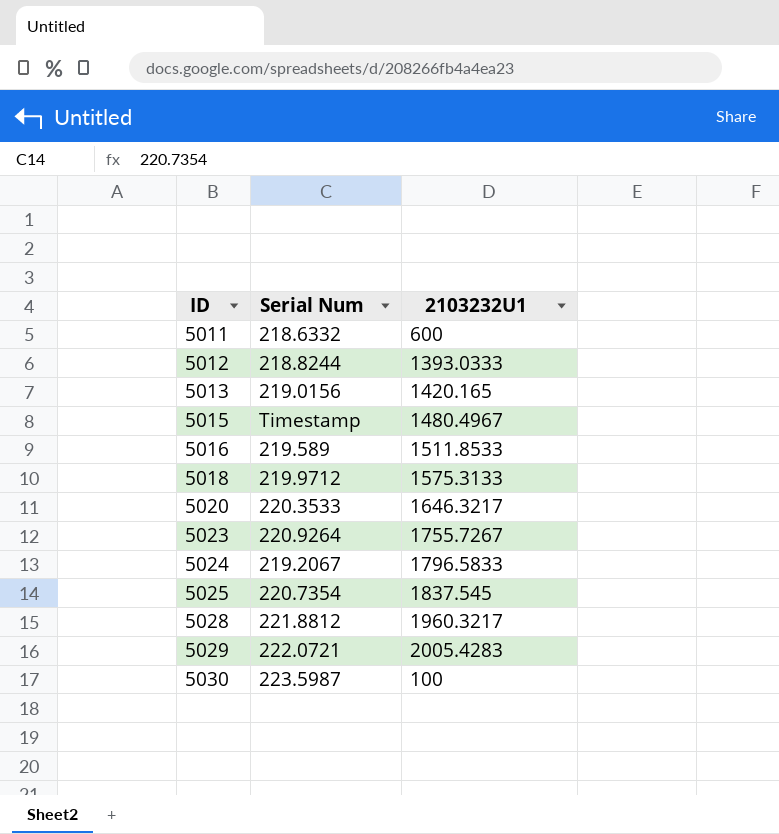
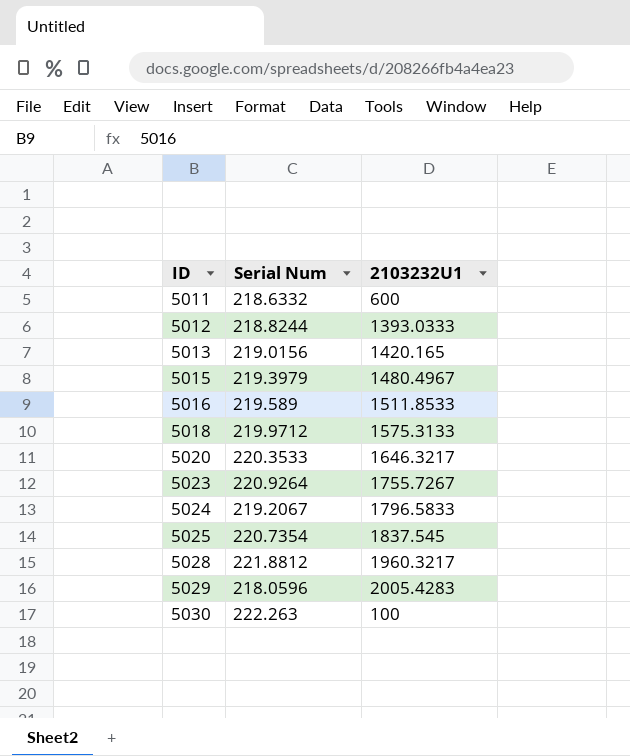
5015 | Serial Num: Timestamp -> 219.3979
5029 | Serial Num: 222.0721 -> 218.0596
5030 | Serial Num: 223.5987 -> 222.263

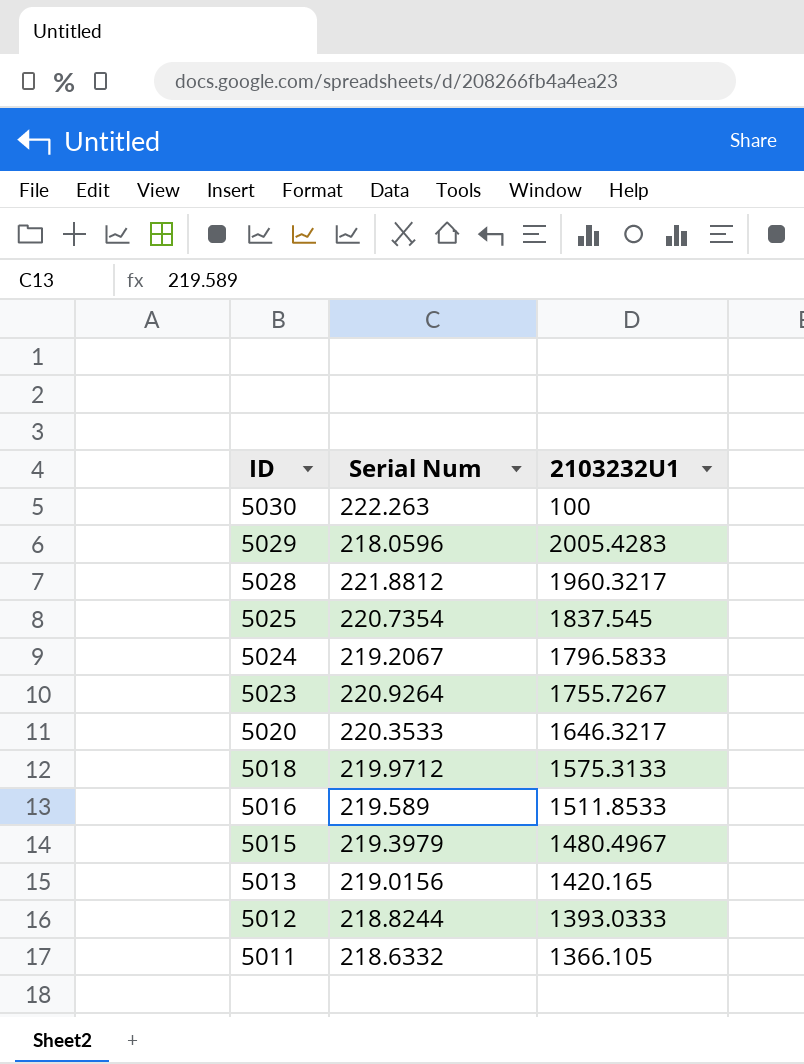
row order: ID ascending -> ID descending
5011 | 2103232U1: 600 -> 1366.105

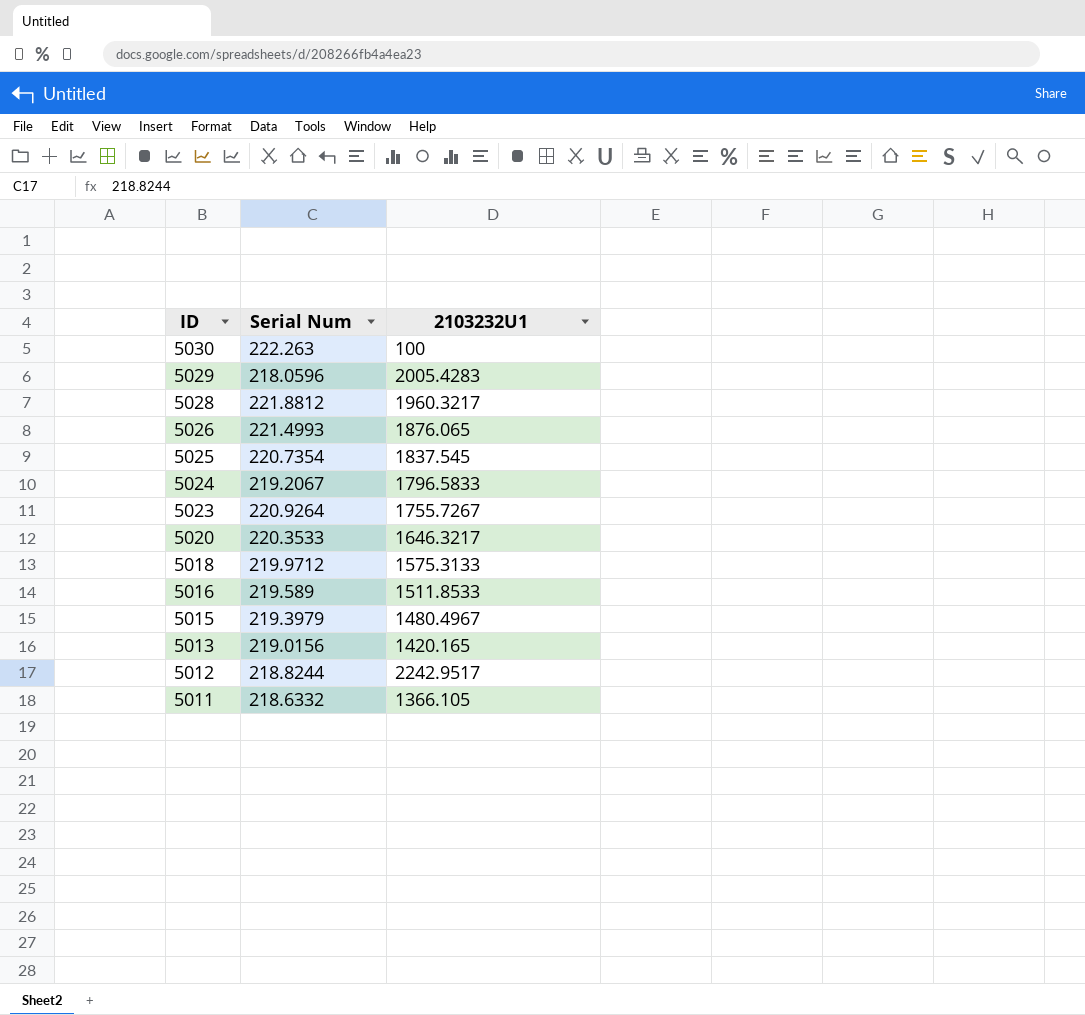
row 5026: none -> 221.4993 | 1876.065
5012 | 2103232U1: 1393.0333 -> 2242.9517

